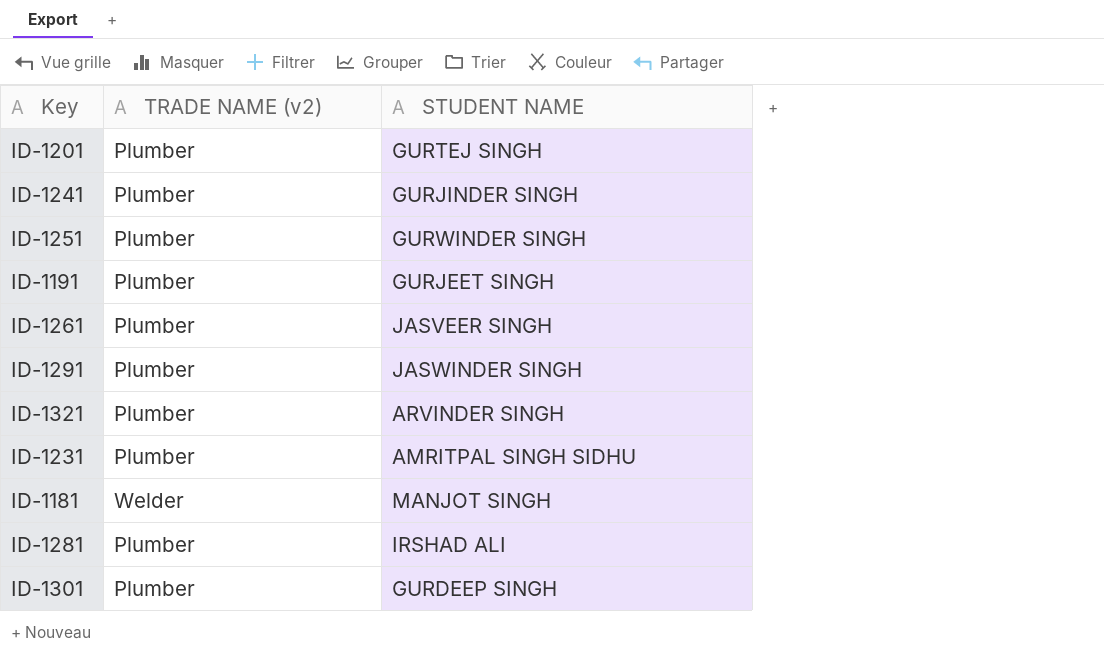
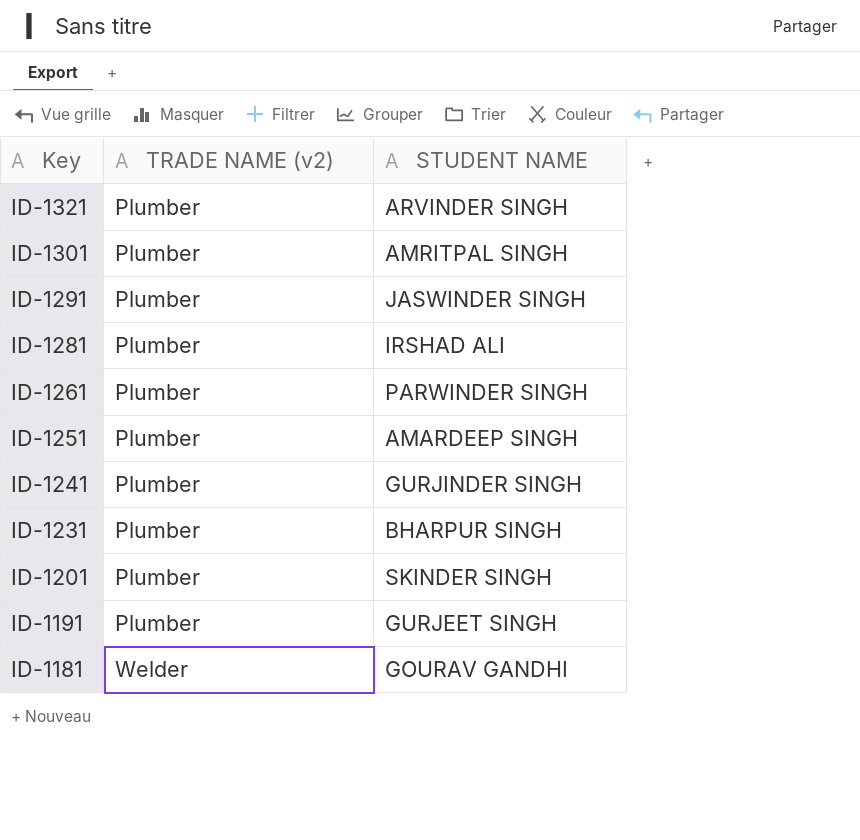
row order: none -> Key descending
ID-1301 | STUDENT NAME: GURDEEP SINGH -> AMRITPAL SINGH
ID-1261 | STUDENT NAME: JASVEER SINGH -> PARWINDER SINGH
ID-1251 | STUDENT NAME: GURWINDER SINGH -> AMARDEEP SINGH
ID-1231 | STUDENT NAME: AMRITPAL SINGH SIDHU -> BHARPUR SINGH
ID-1201 | STUDENT NAME: GURTEJ SINGH -> SKINDER SINGH
ID-1181 | STUDENT NAME: MANJOT SINGH -> GOURAV GANDHI

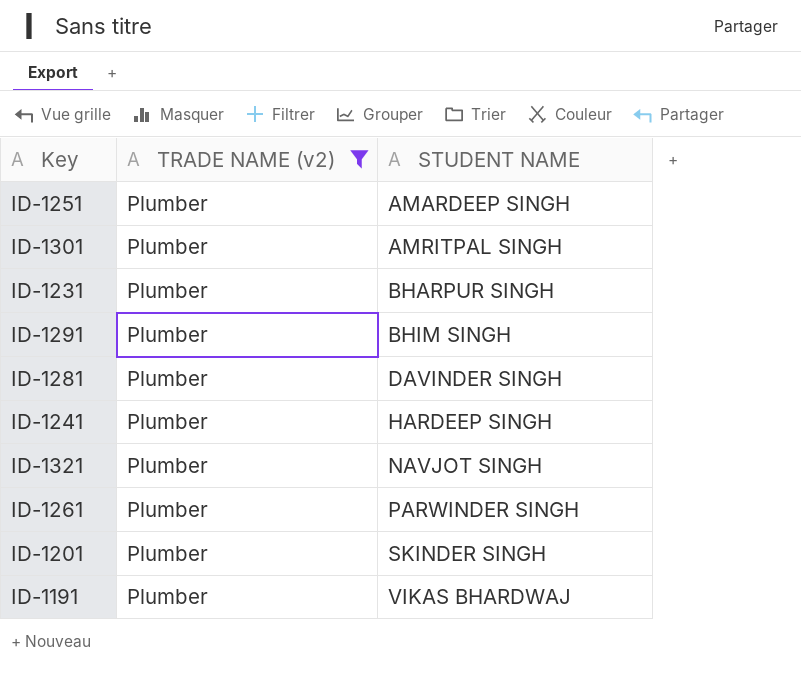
filter: none -> TRADE NAME (v2) = Plumber
row order: Key descending -> STUDENT NAME ascending
ID-1291 | STUDENT NAME: JASWINDER SINGH -> BHIM SINGH
ID-1281 | STUDENT NAME: IRSHAD ALI -> DAVINDER SINGH
ID-1241 | STUDENT NAME: GURJINDER SINGH -> HARDEEP SINGH
ID-1321 | STUDENT NAME: ARVINDER SINGH -> NAVJOT SINGH
ID-1191 | STUDENT NAME: GURJEET SINGH -> VIKAS BHARDWAJ

